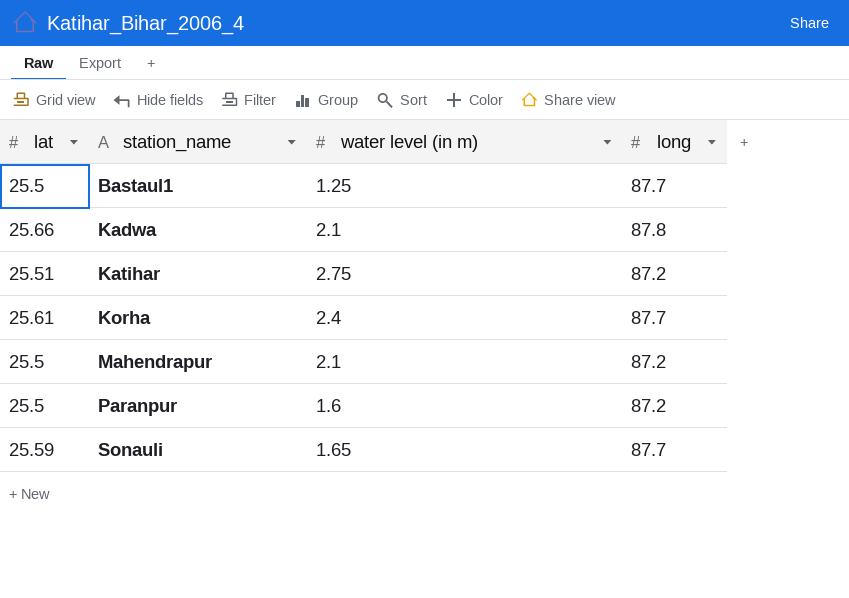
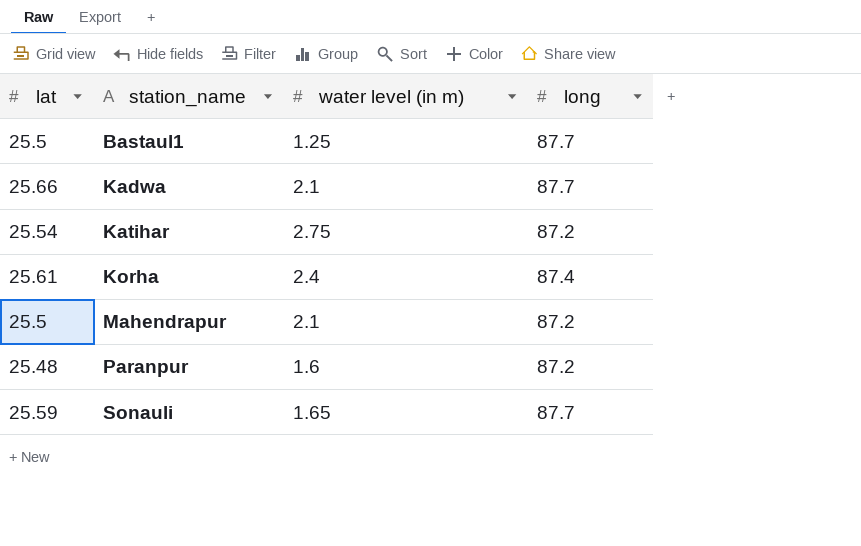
Kadwa | long: 87.8 -> 87.7
Katihar | lat: 25.51 -> 25.54
Korha | long: 87.7 -> 87.4
Paranpur | lat: 25.5 -> 25.48

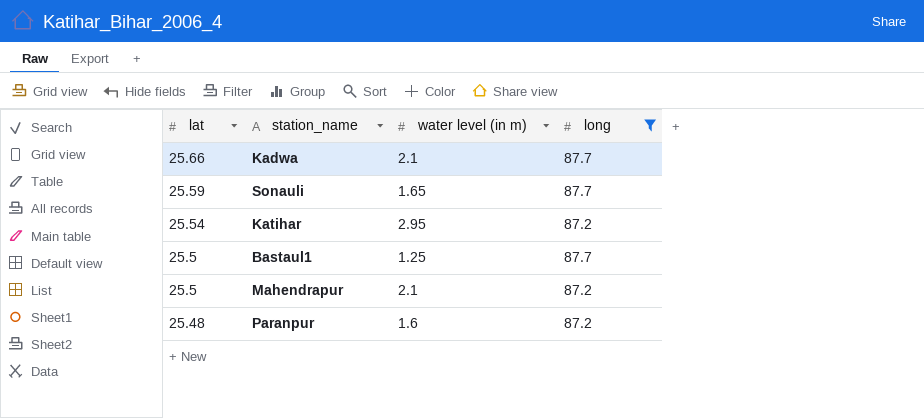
filter: none -> long != 87.4
row order: station_name ascending -> lat descending
Katihar | water level (in m): 2.75 -> 2.95

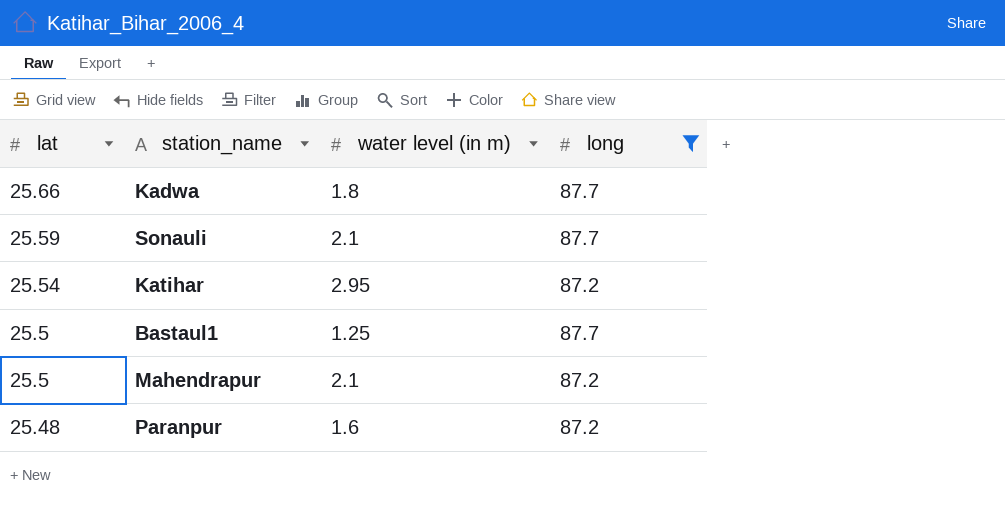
Kadwa | water level (in m): 2.1 -> 1.8
Sonauli | water level (in m): 1.65 -> 2.1

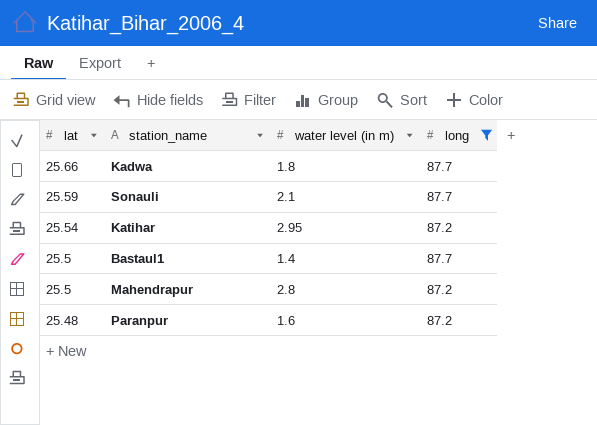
Bastaul1 | water level (in m): 1.25 -> 1.4
Mahendrapur | water level (in m): 2.1 -> 2.8

